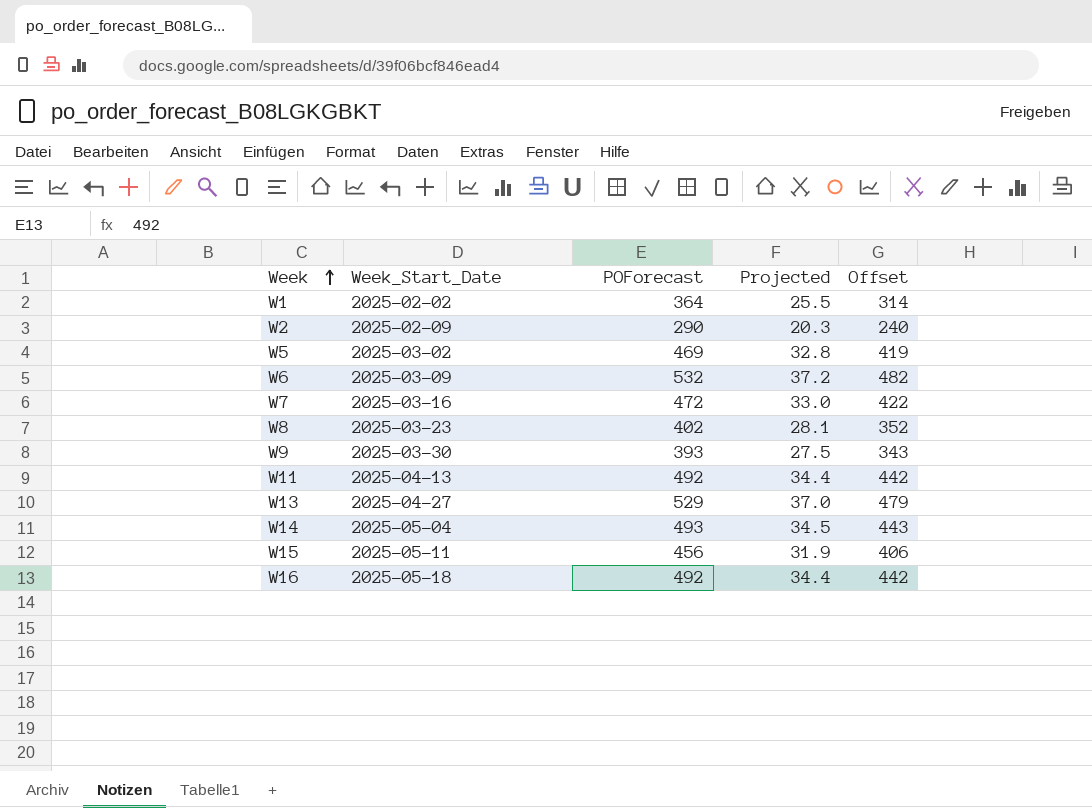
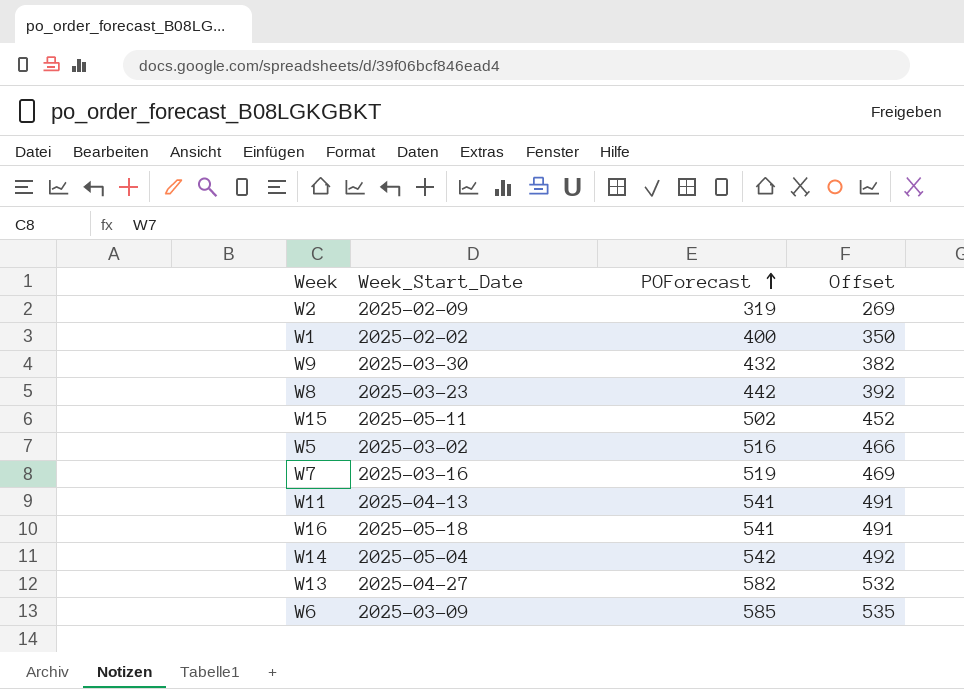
row order: Week ascending -> POForecast ascending
column Projected | formula: [POForecast] * 0.07 -> none
W2 | POForecast: 290 -> 319
W2 | Offset: 240 -> 269
W1 | POForecast: 364 -> 400
W1 | Offset: 314 -> 350
W9 | POForecast: 393 -> 432
W9 | Offset: 343 -> 382
W8 | POForecast: 402 -> 442
W8 | Offset: 352 -> 392
W15 | POForecast: 456 -> 502
W15 | Offset: 406 -> 452
W5 | POForecast: 469 -> 516
W5 | Offset: 419 -> 466
W7 | POForecast: 472 -> 519
W7 | Offset: 422 -> 469
W11 | POForecast: 492 -> 541
W11 | Offset: 442 -> 491
W16 | POForecast: 492 -> 541
W16 | Offset: 442 -> 491
W14 | POForecast: 493 -> 542
W14 | Offset: 443 -> 492
W13 | POForecast: 529 -> 582
W13 | Offset: 479 -> 532
W6 | POForecast: 532 -> 585
W6 | Offset: 482 -> 535

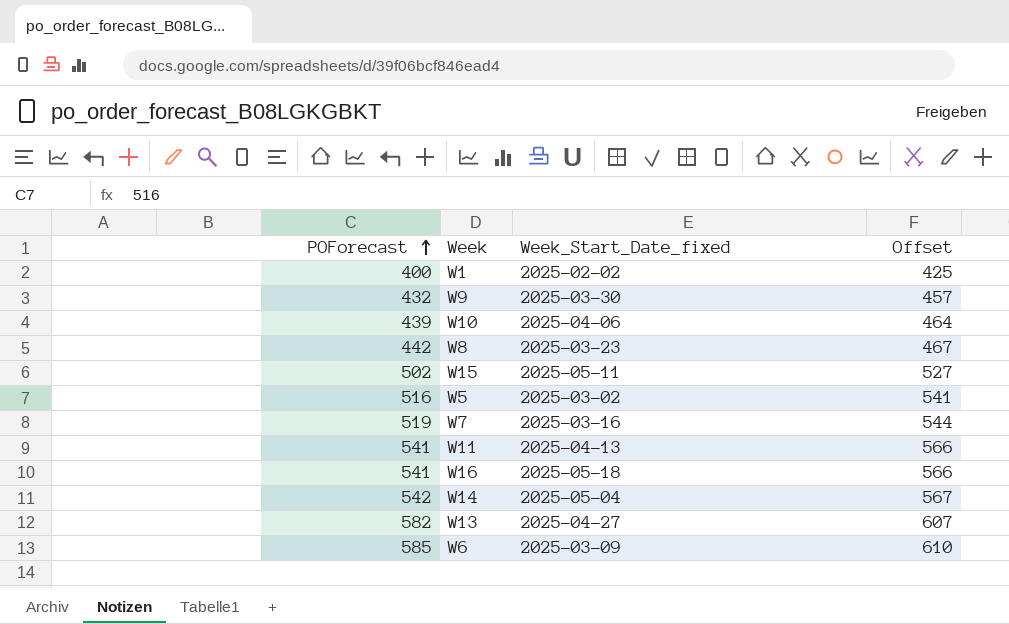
column POForecast | position: 3 -> 1
column name: Week_Start_Date -> Week_Start_Date_fixed
column Offset | formula: [POForecast] - 50 -> [POForecast] + 25
row W2: 2025-02-09 | 319 | 269 -> none
row W10: none -> 439 | 2025-04-06 | 464

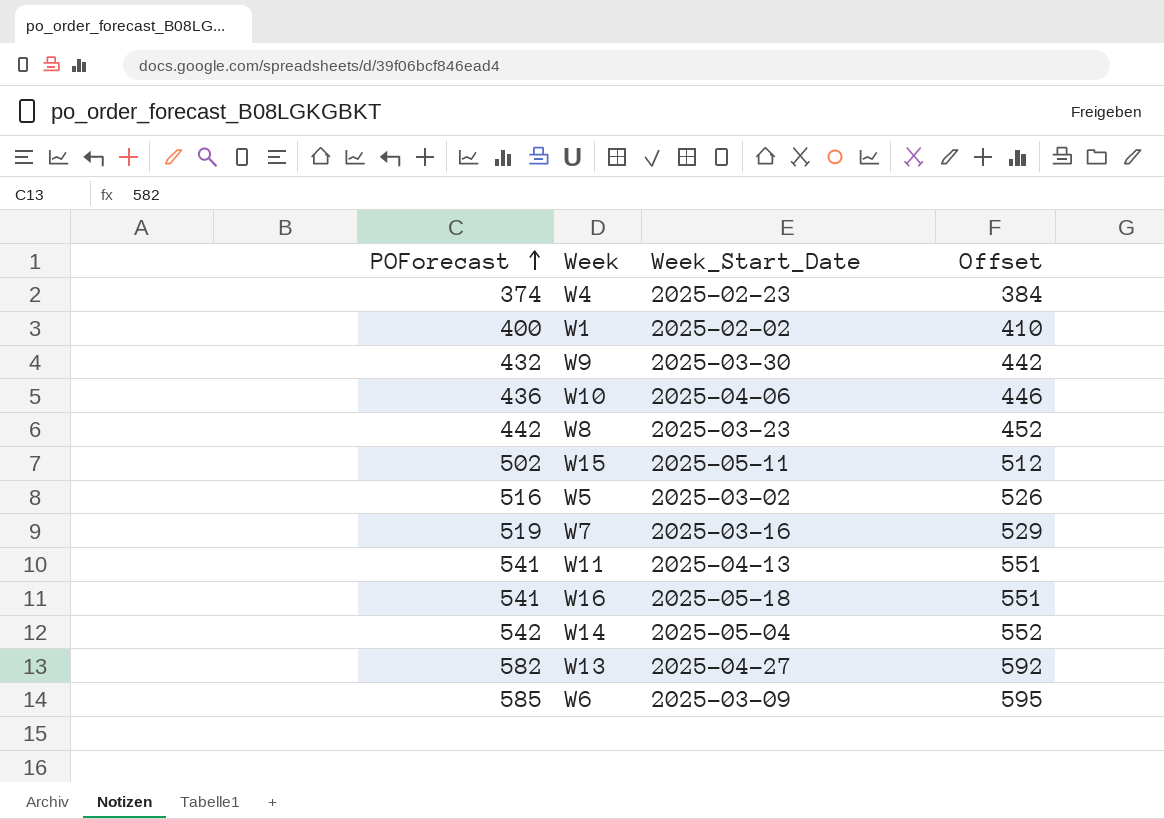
column name: Week_Start_Date_fixed -> Week_Start_Date
column Offset | formula: [POForecast] + 25 -> [POForecast] + 10
row W4: none -> 374 | 2025-02-23 | 384
W10 | POForecast: 439 -> 436

